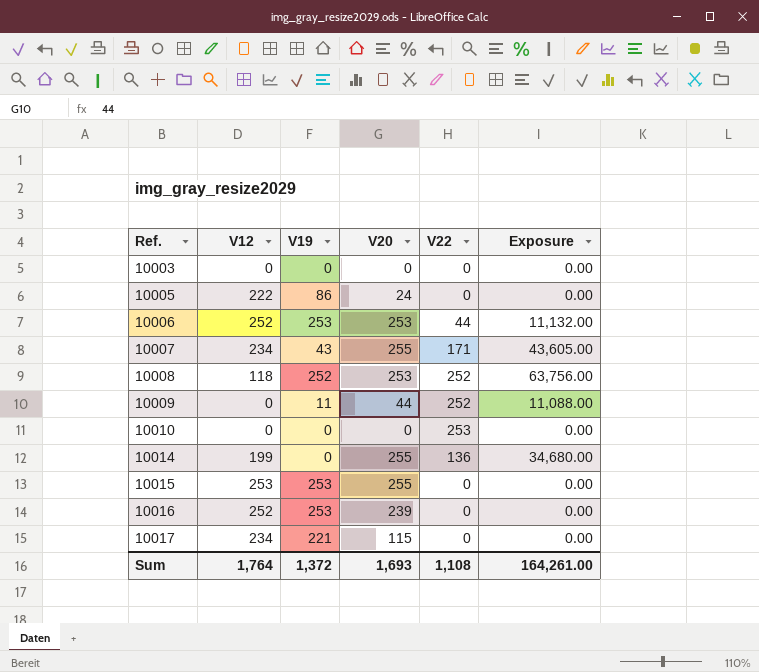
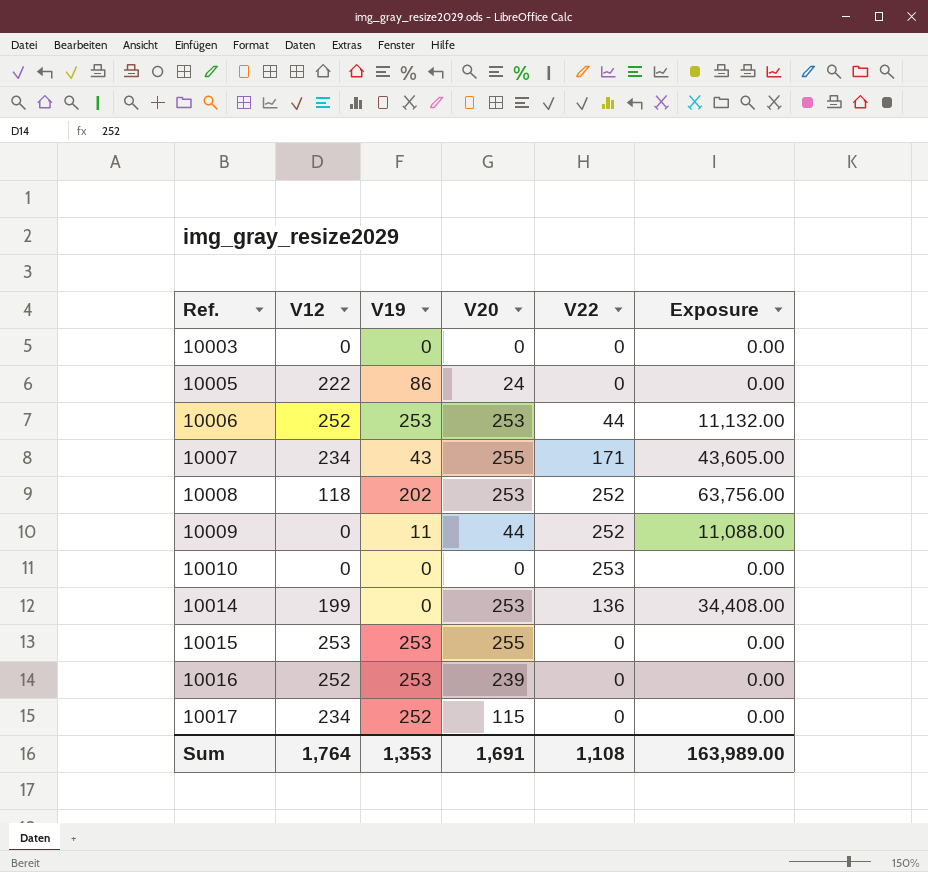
10008 | V19: 252 -> 202
10014 | V20: 255 -> 253
10014 | Exposure: 34,680.00 -> 34,408.00
10017 | V19: 221 -> 252
Sum | V19: 1,372 -> 1,353
Sum | V20: 1,693 -> 1,691
Sum | Exposure: 164,261.00 -> 163,989.00

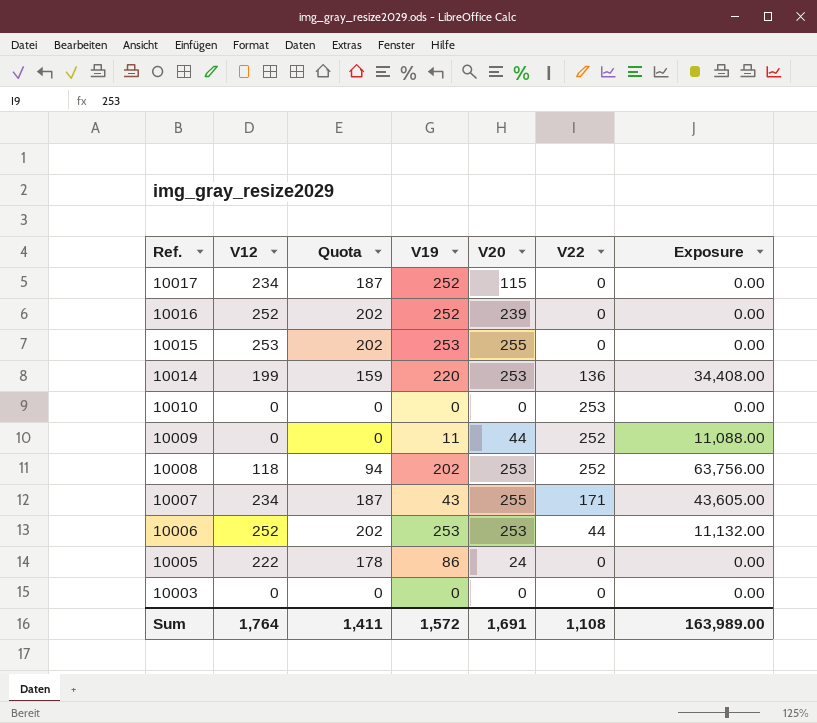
row order: Ref. ascending -> Ref. descending
column Quota | formula: none -> [V12] * 0.8
10016 | V19: 253 -> 252
10014 | V19: 0 -> 220
Sum | V19: 1,353 -> 1,572

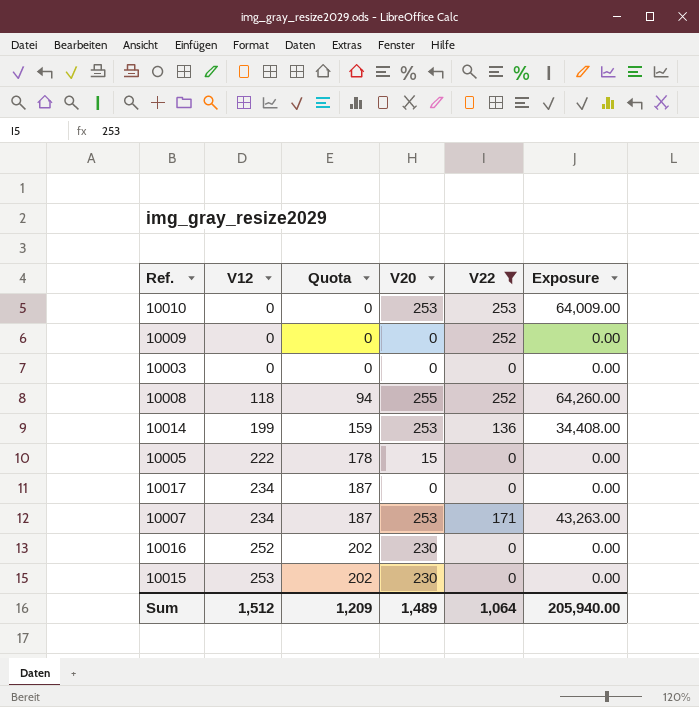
filter: none -> V22 != 44
row order: Ref. descending -> V12 ascending
column V19 | position: 4 -> none
10010 | V20: 0 -> 253
10010 | Exposure: 0.00 -> 64,009.00
10009 | V20: 44 -> 0
10009 | Exposure: 11,088.00 -> 0.00
10008 | V20: 253 -> 255
10008 | Exposure: 63,756.00 -> 64,260.00
10005 | V20: 24 -> 15
10017 | V20: 115 -> 0
10007 | V20: 255 -> 253
10007 | Exposure: 43,605.00 -> 43,263.00
10016 | V20: 239 -> 230
10015 | V20: 255 -> 230
Sum | V12: 1,764 -> 1,512
Sum | Quota: 1,411 -> 1,209
Sum | V20: 1,691 -> 1,489
Sum | V22: 1,108 -> 1,064
Sum | Exposure: 163,989.00 -> 205,940.00

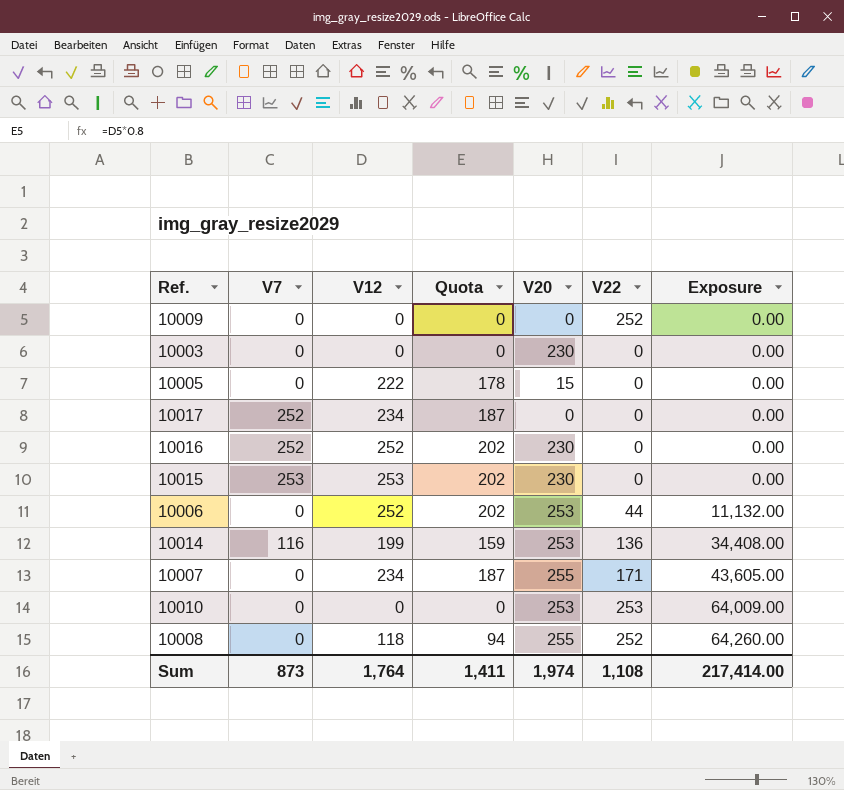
filter: V22 != 44 -> none
row order: V12 ascending -> Exposure ascending
column V7 | position: none -> 2
10003 | V20: 0 -> 230
10007 | V20: 253 -> 255
10007 | Exposure: 43,263.00 -> 43,605.00
Sum | V12: 1,512 -> 1,764
Sum | Quota: 1,209 -> 1,411
Sum | V20: 1,489 -> 1,974
Sum | V22: 1,064 -> 1,108
Sum | Exposure: 205,940.00 -> 217,414.00

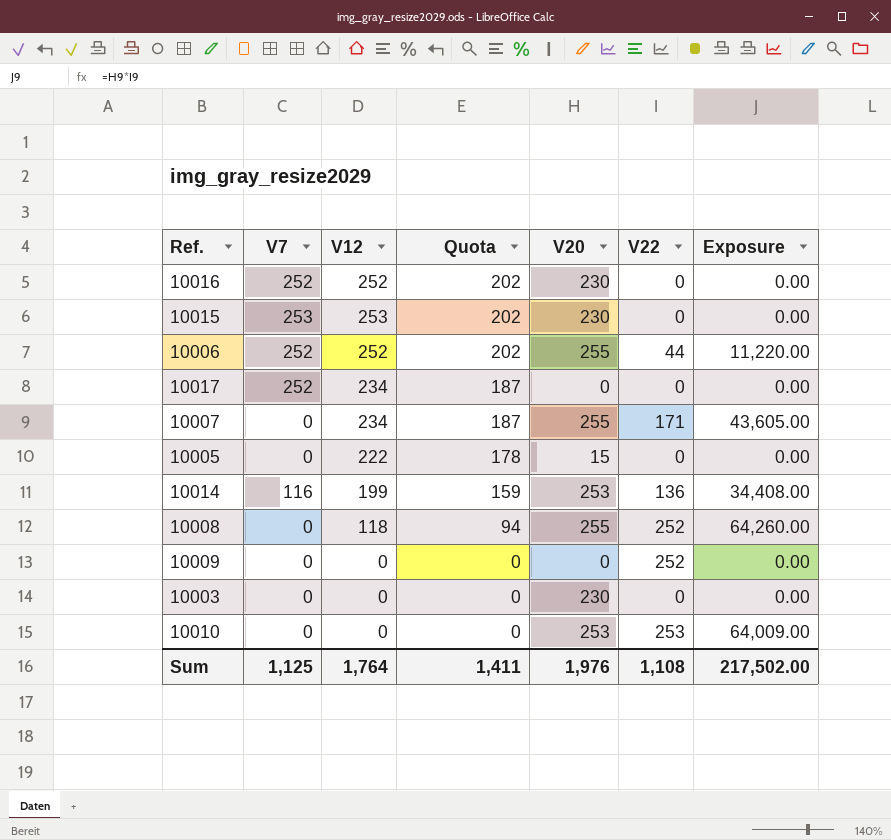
row order: Exposure ascending -> Quota descending
10006 | V7: 0 -> 252
10006 | V20: 253 -> 255
10006 | Exposure: 11,132.00 -> 11,220.00
Sum | V7: 873 -> 1,125
Sum | V20: 1,974 -> 1,976
Sum | Exposure: 217,414.00 -> 217,502.00

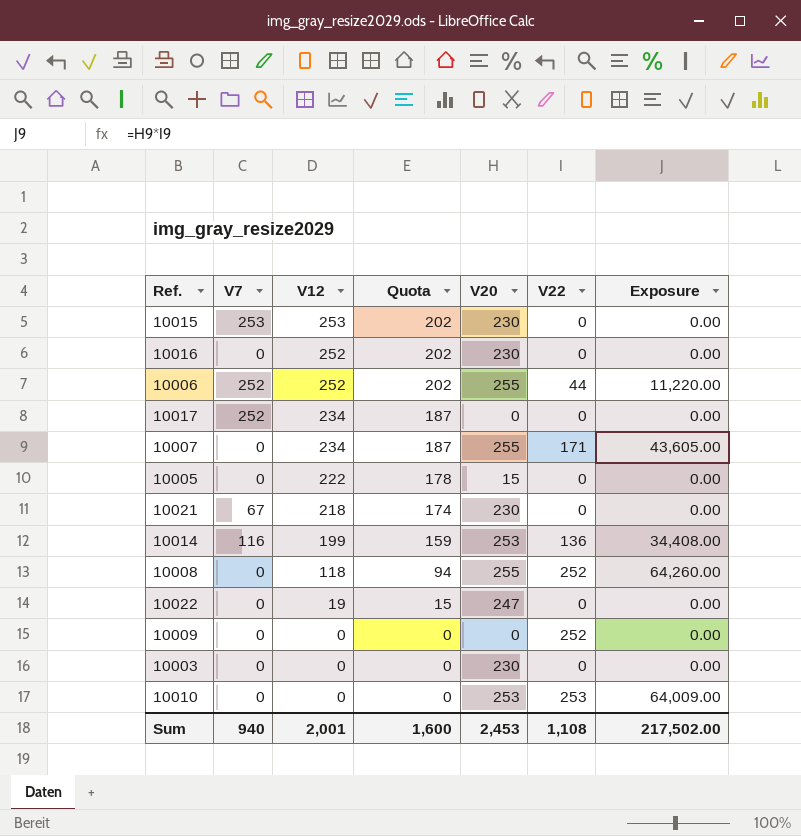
row order: Quota descending -> V12 descending
10016 | V7: 252 -> 0
row 10021: none -> 67 | 218 | 174 | 230 | 0 | 0.00
row 10022: none -> 0 | 19 | 15 | 247 | 0 | 0.00
Sum | V7: 1,125 -> 940
Sum | V12: 1,764 -> 2,001
Sum | Quota: 1,411 -> 1,600
Sum | V20: 1,976 -> 2,453

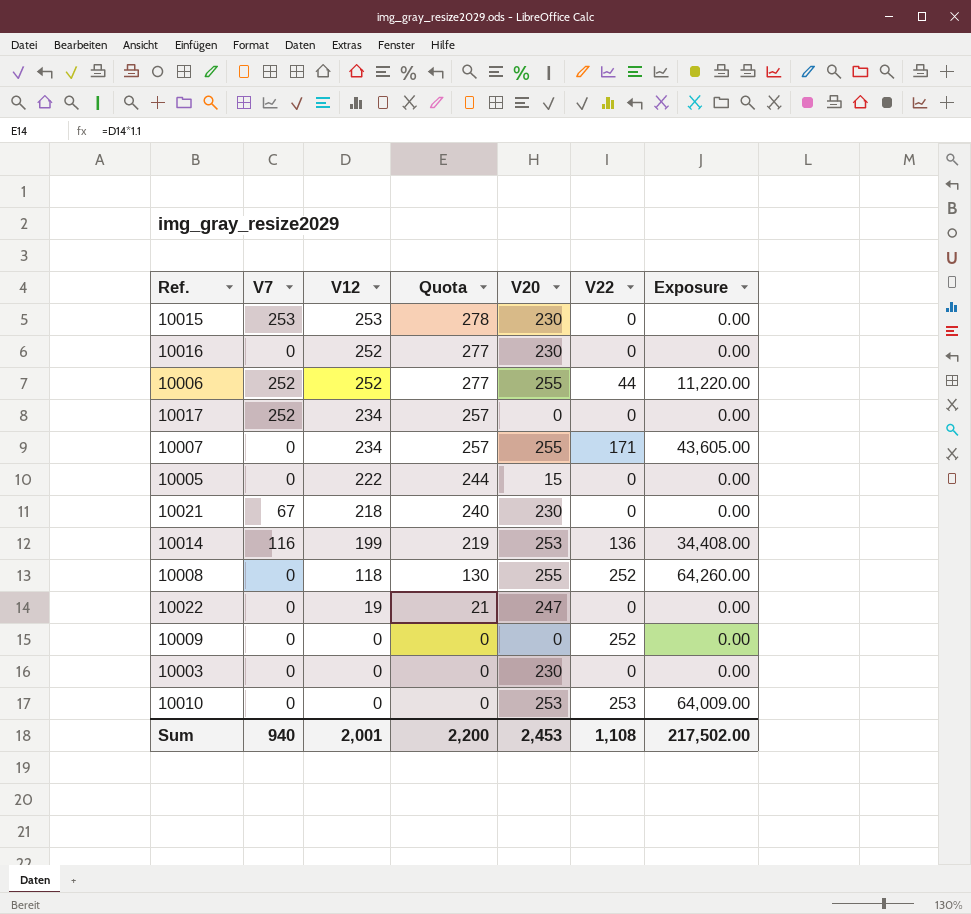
column Quota | formula: [V12] * 0.8 -> [V12] * 1.1
Sum | Quota: 1,600 -> 2,200

